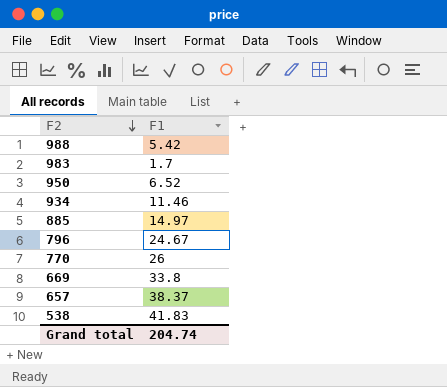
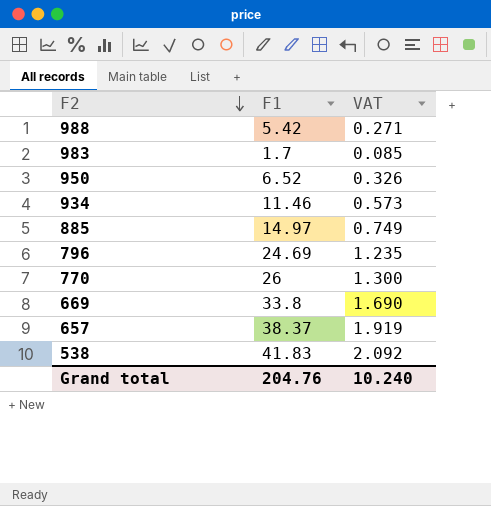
column VAT | formula: none -> [F1] * 0.05
796 | F1: 24.67 -> 24.69
Grand total | F1: 204.74 -> 204.76

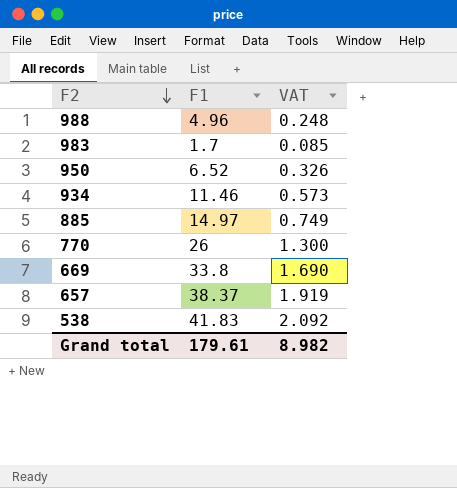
row 796: 24.69 | 1.235 -> none
988 | F1: 5.42 -> 4.96
988 | VAT: 0.271 -> 0.248
Grand total | F1: 204.76 -> 179.61
Grand total | VAT: 10.240 -> 8.982

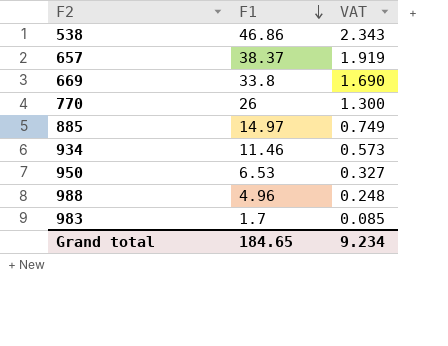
row order: F2 descending -> F1 descending
538 | F1: 41.83 -> 46.86
538 | VAT: 2.092 -> 2.343
950 | F1: 6.52 -> 6.53
950 | VAT: 0.326 -> 0.327
Grand total | F1: 179.61 -> 184.65
Grand total | VAT: 8.982 -> 9.234

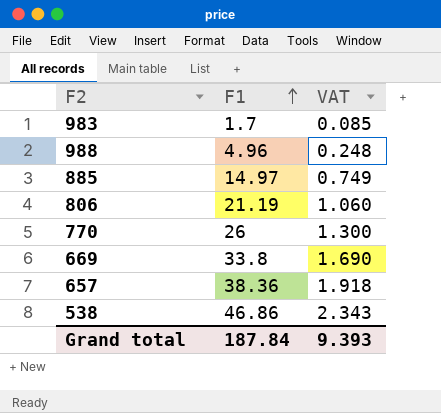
row order: F1 descending -> F1 ascending
row 934: 11.46 | 0.573 -> none
row 950: 6.53 | 0.327 -> none
row 806: none -> 21.19 | 1.060
657 | F1: 38.37 -> 38.36
657 | VAT: 1.919 -> 1.918
Grand total | F1: 184.65 -> 187.84
Grand total | VAT: 9.234 -> 9.393

